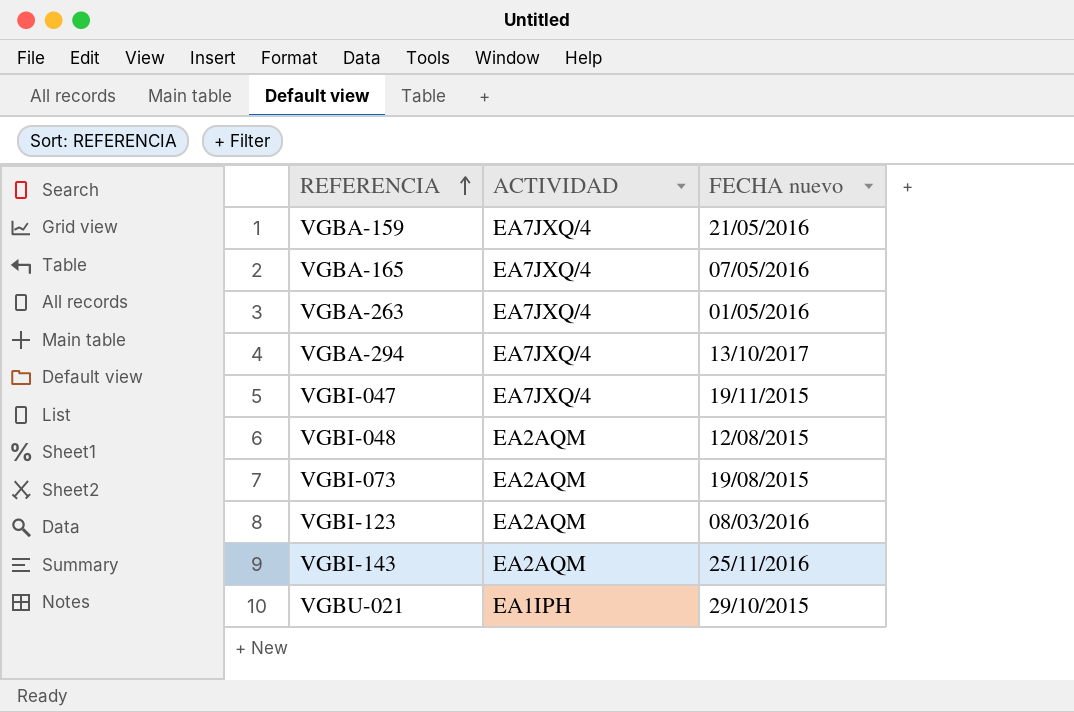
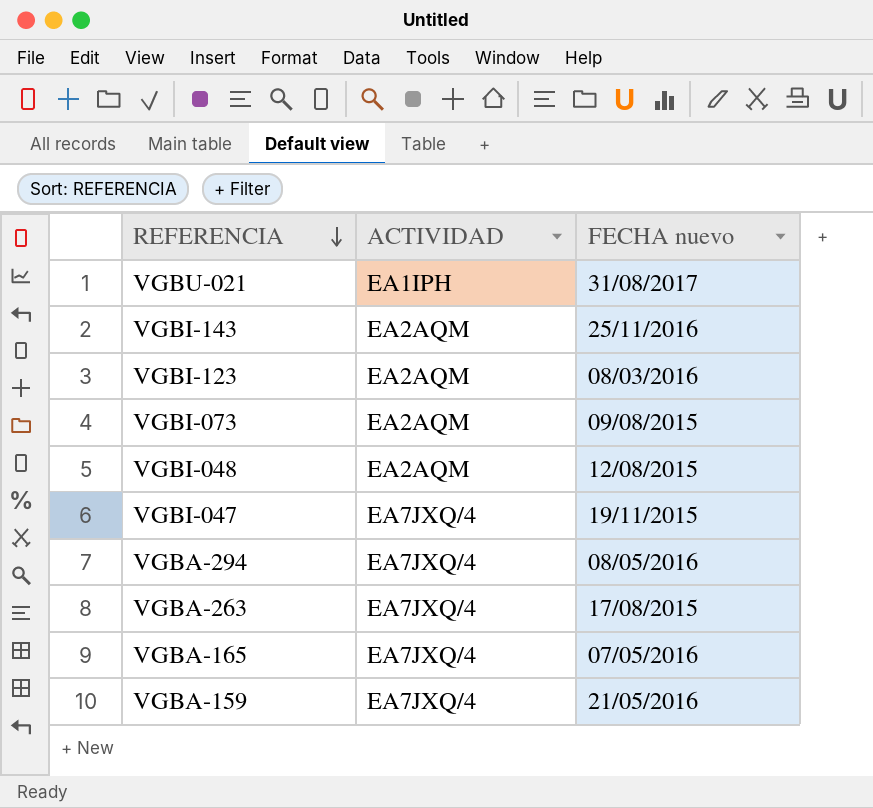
row order: REFERENCIA ascending -> REFERENCIA descending
VGBU-021 | FECHA nuevo: 29/10/2015 -> 31/08/2017
VGBI-073 | FECHA nuevo: 19/08/2015 -> 09/08/2015
VGBA-294 | FECHA nuevo: 13/10/2017 -> 08/05/2016
VGBA-263 | FECHA nuevo: 01/05/2016 -> 17/08/2015

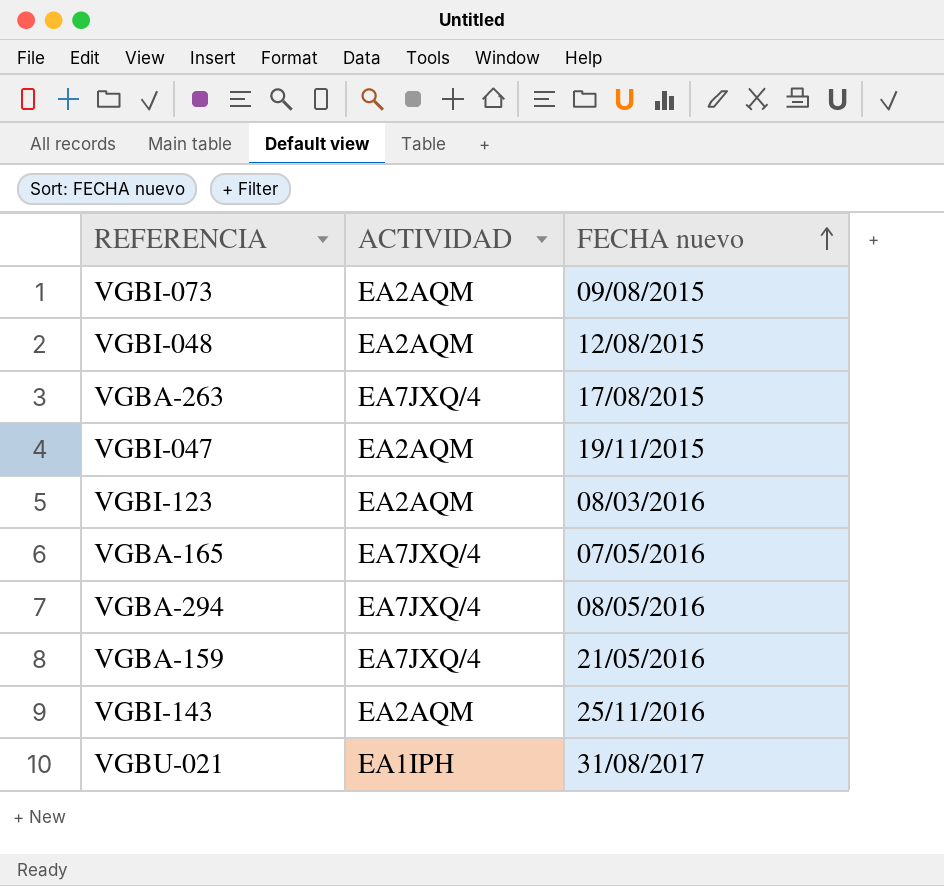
row order: REFERENCIA descending -> FECHA nuevo ascending
VGBI-047 | ACTIVIDAD: EA7JXQ/4 -> EA2AQM

